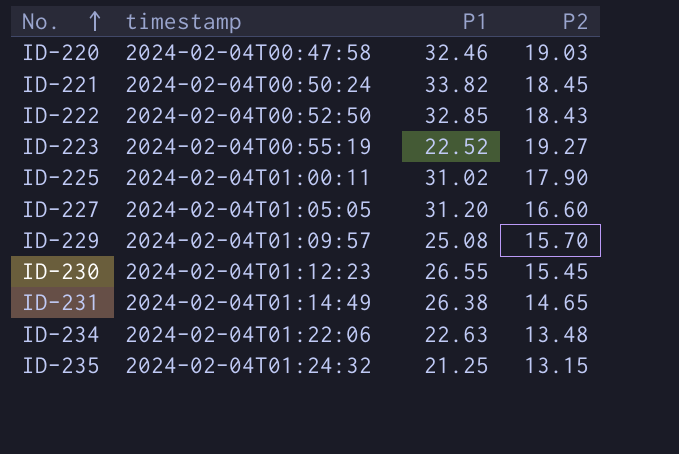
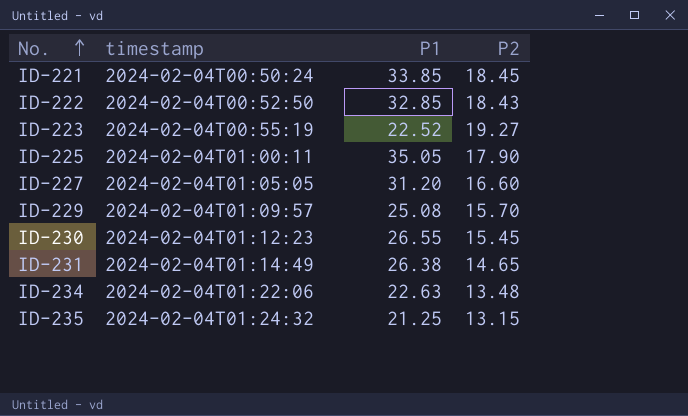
row ID-220: 2024-02-04T00:47:58 | 32.46 | 19.03 -> none
ID-221 | P1: 33.82 -> 33.85
ID-225 | P1: 31.02 -> 35.05

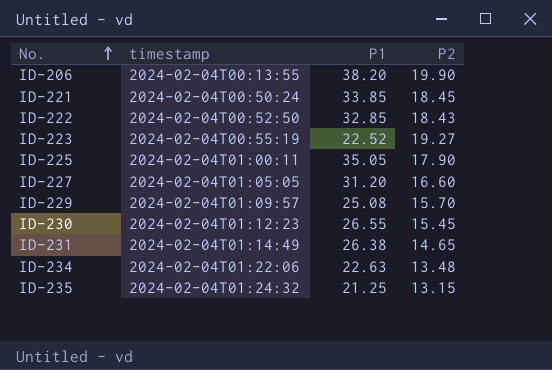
row ID-206: none -> 2024-02-04T00:13:55 | 38.20 | 19.90

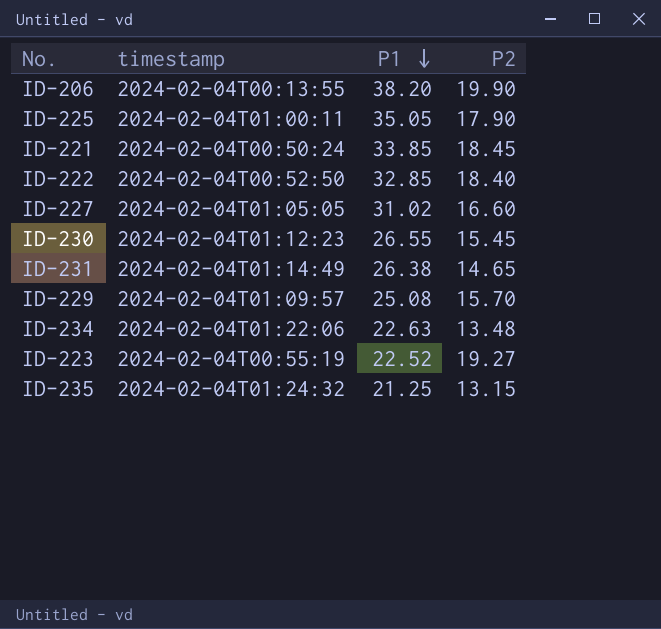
row order: No. ascending -> P1 descending
ID-222 | P2: 18.43 -> 18.40
ID-227 | P1: 31.20 -> 31.02

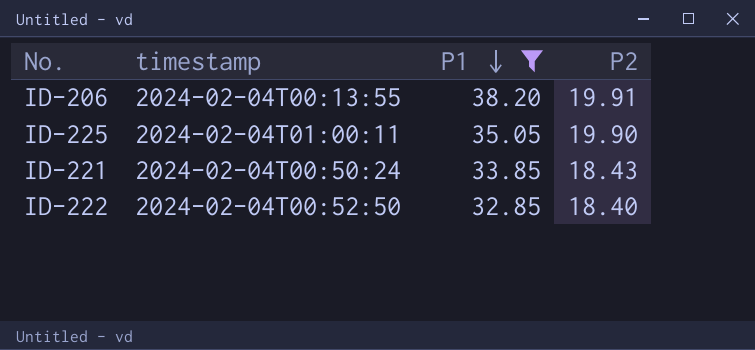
filter: none -> P1 >= 32.85
ID-206 | P2: 19.90 -> 19.91
ID-225 | P2: 17.90 -> 19.90
ID-221 | P2: 18.45 -> 18.43

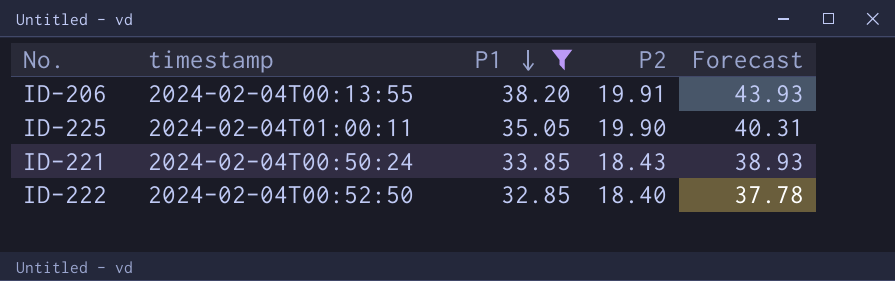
column Forecast | formula: none -> [P1] * 1.15

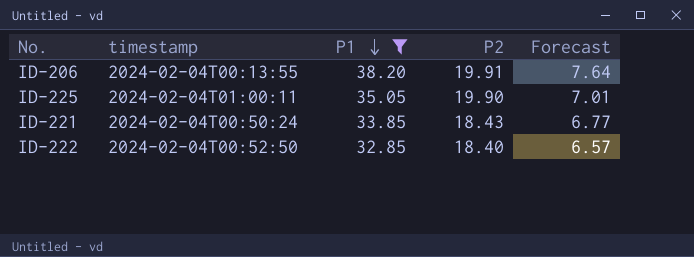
column Forecast | formula: [P1] * 1.15 -> [P1] * 0.2

